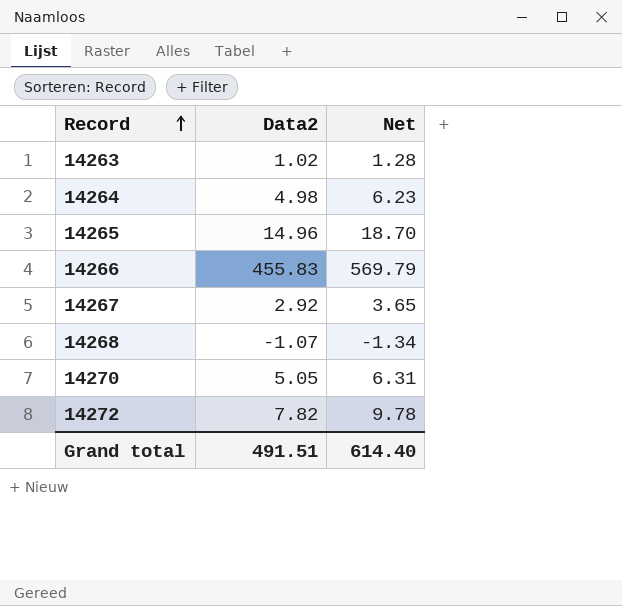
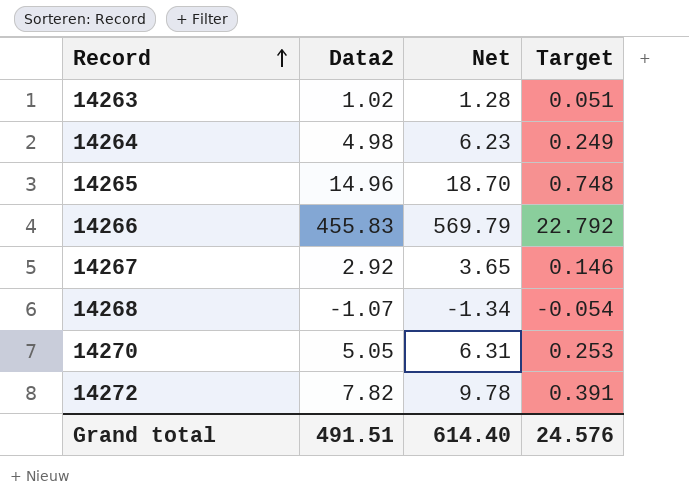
column Target | formula: none -> [Data2] * 0.05

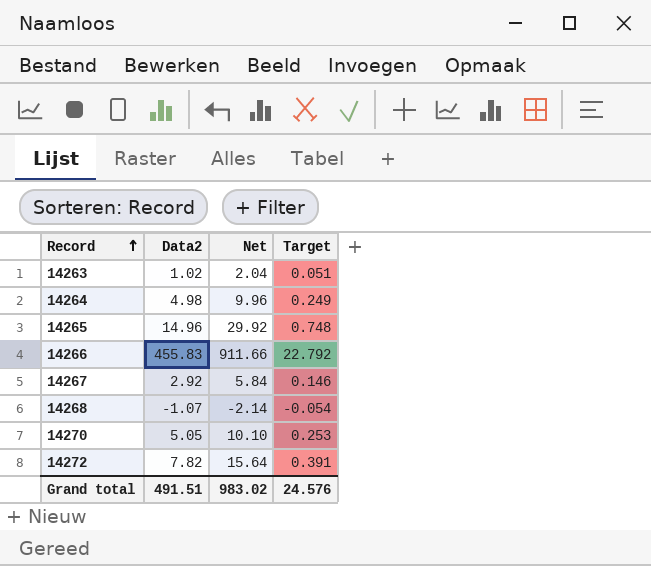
column Net | formula: [Data2] * 1.25 -> [Data2] * 2
Grand total | Net: 614.40 -> 983.02

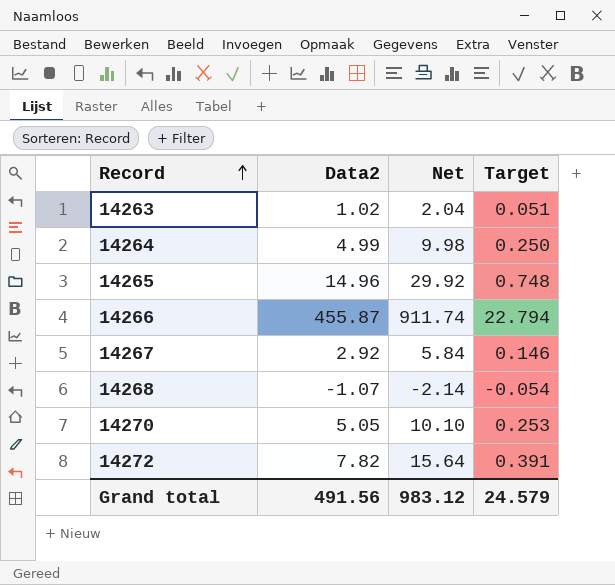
14264 | Data2: 4.98 -> 4.99
14264 | Net: 9.96 -> 9.98
14264 | Target: 0.249 -> 0.250
14266 | Data2: 455.83 -> 455.87
14266 | Net: 911.66 -> 911.74
14266 | Target: 22.792 -> 22.794
Grand total | Data2: 491.51 -> 491.56
Grand total | Net: 983.02 -> 983.12
Grand total | Target: 24.576 -> 24.579

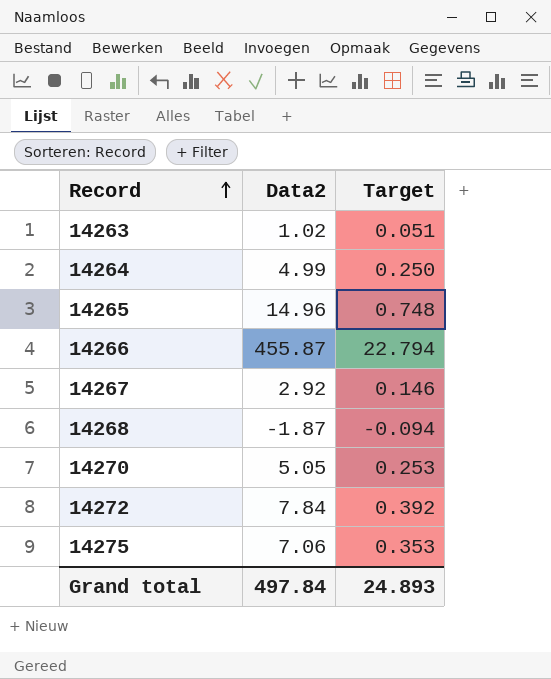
column Net | formula: [Data2] * 2 -> none
14268 | Data2: -1.07 -> -1.87
14268 | Target: -0.054 -> -0.094
14272 | Data2: 7.82 -> 7.84
14272 | Target: 0.391 -> 0.392
row 14275: none -> 7.06 | 0.353
Grand total | Data2: 491.56 -> 497.84
Grand total | Target: 24.579 -> 24.893

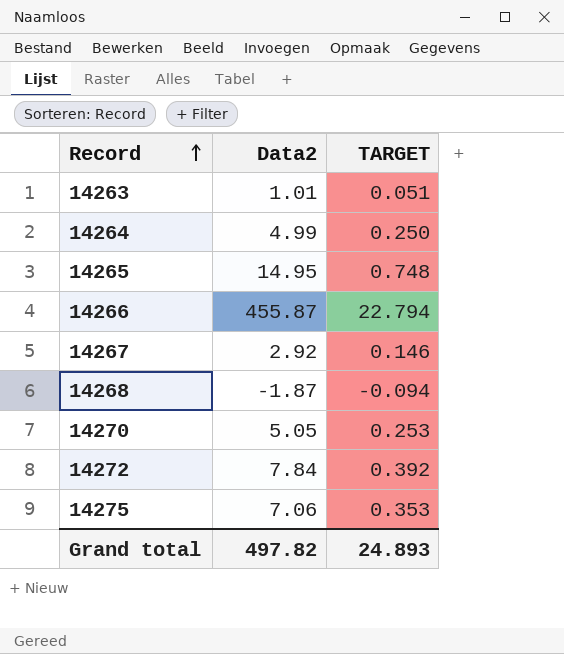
column name: Target -> TARGET
14263 | Data2: 1.02 -> 1.01
14265 | Data2: 14.96 -> 14.95
Grand total | Data2: 497.84 -> 497.82

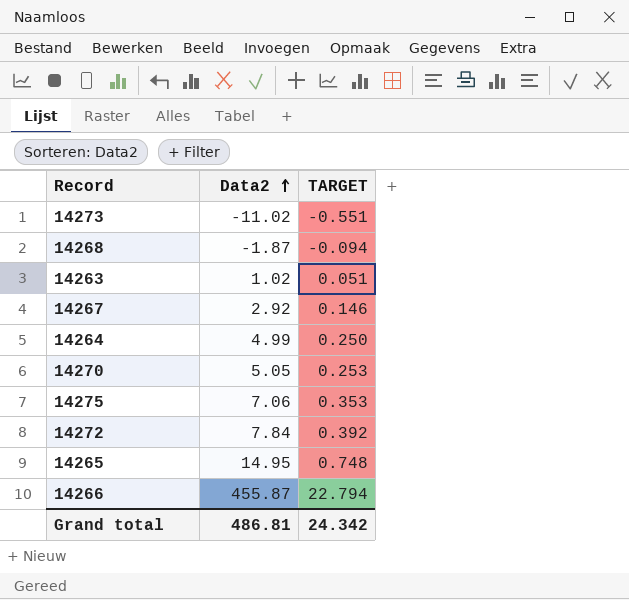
row order: Record ascending -> Data2 ascending
row 14273: none -> -11.02 | -0.551
14263 | Data2: 1.01 -> 1.02
Grand total | Data2: 497.82 -> 486.81
Grand total | TARGET: 24.893 -> 24.342

